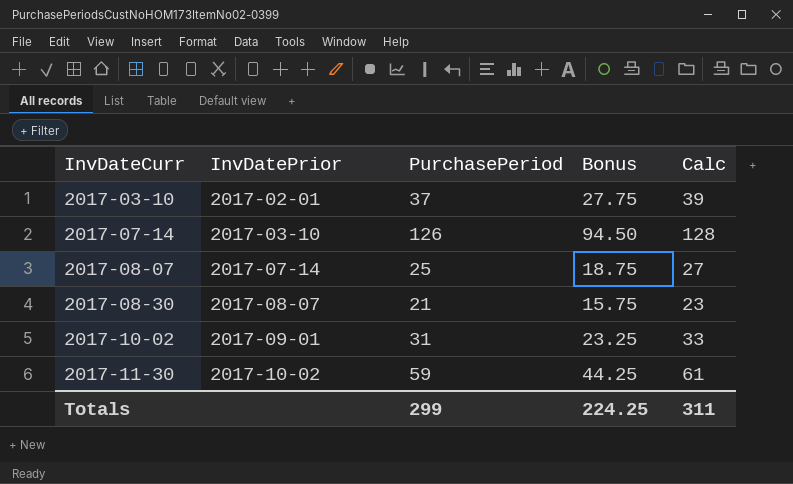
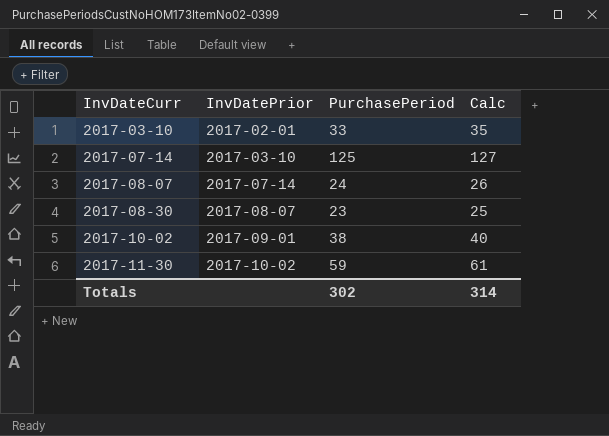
column Bonus | formula: [PurchasePeriod] * 0.75 -> none
2017-03-10 | PurchasePeriod: 37 -> 33
2017-03-10 | Calc: 39 -> 35
2017-07-14 | PurchasePeriod: 126 -> 125
2017-07-14 | Calc: 128 -> 127
2017-08-07 | PurchasePeriod: 25 -> 24
2017-08-07 | Calc: 27 -> 26
2017-08-30 | PurchasePeriod: 21 -> 23
2017-08-30 | Calc: 23 -> 25
2017-10-02 | PurchasePeriod: 31 -> 38
2017-10-02 | Calc: 33 -> 40
Totals | PurchasePeriod: 299 -> 302
Totals | Calc: 311 -> 314

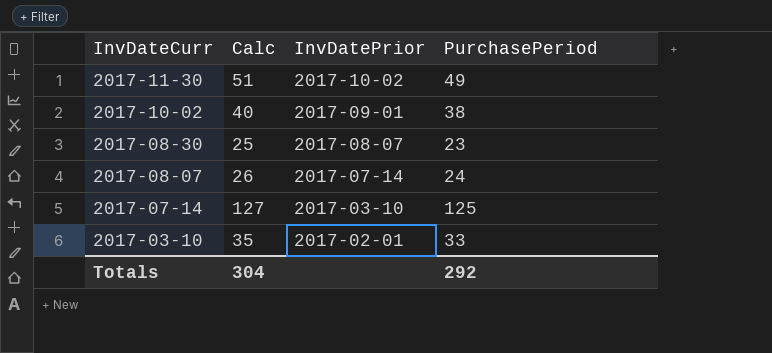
row order: InvDateCurr ascending -> InvDateCurr descending
column Calc | position: 4 -> 2
2017-11-30 | Calc: 61 -> 51
2017-11-30 | PurchasePeriod: 59 -> 49
Totals | Calc: 314 -> 304
Totals | PurchasePeriod: 302 -> 292

